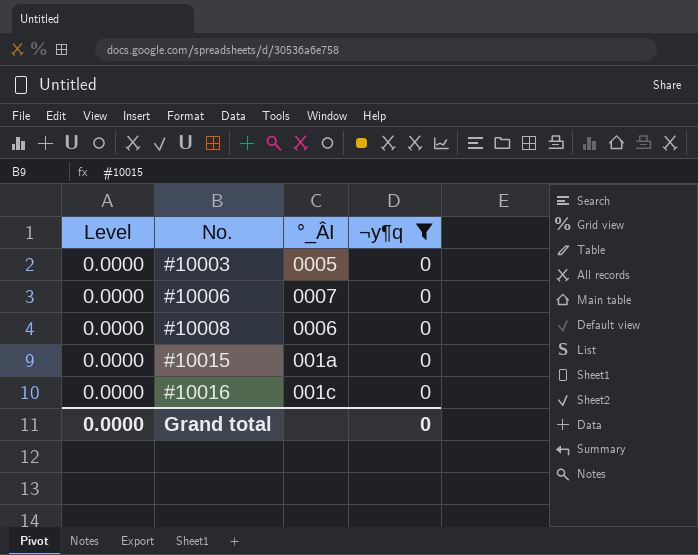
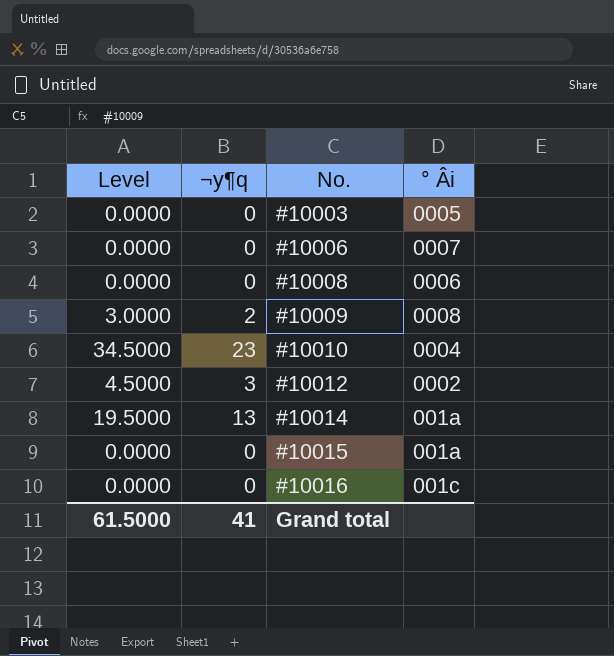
filter: ¬y¶q = 0 -> none
column ¬y¶q | position: 4 -> 2
column name: °_ÂI -> ° Âi
Grand total | Level: 0.0000 -> 61.5000
Grand total | ¬y¶q: 0 -> 41

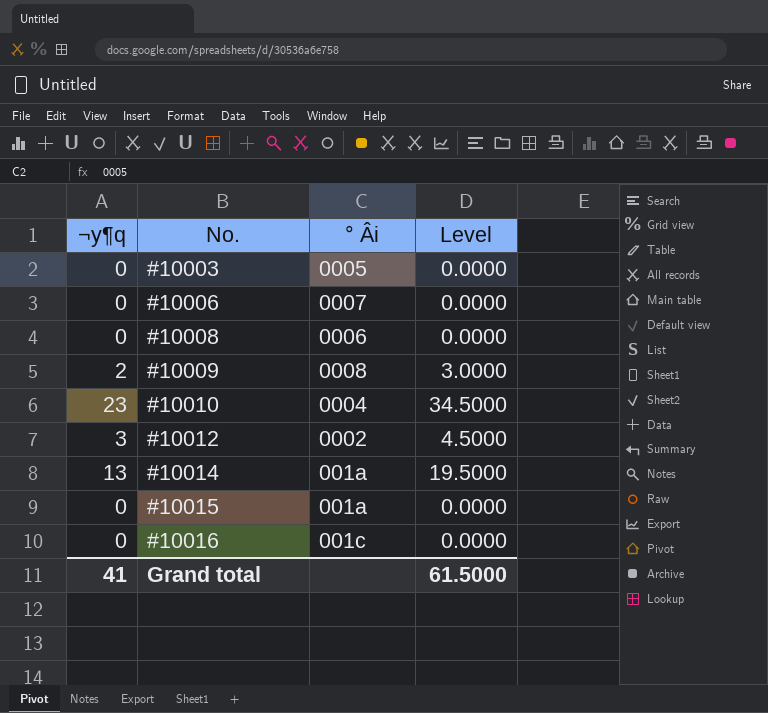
column Level | position: 1 -> 4

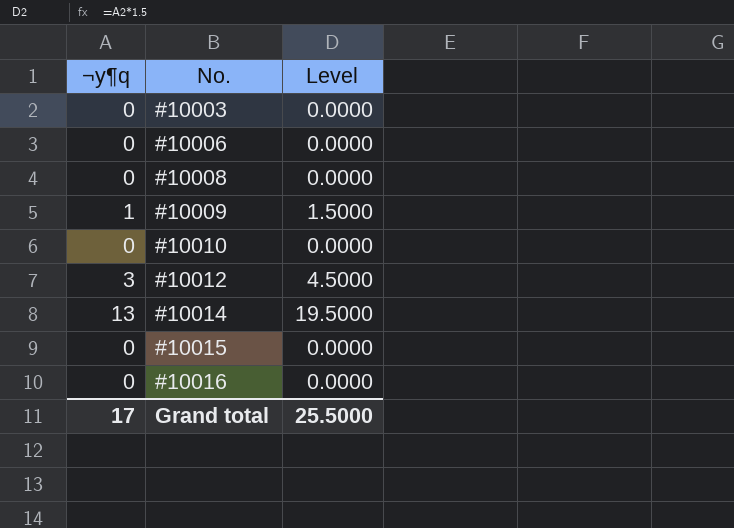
column ° Âi | position: 3 -> none
#10009 | ¬y¶q: 2 -> 1
#10009 | Level: 3.0000 -> 1.5000
#10010 | ¬y¶q: 23 -> 0
#10010 | Level: 34.5000 -> 0.0000
Grand total | ¬y¶q: 41 -> 17
Grand total | Level: 61.5000 -> 25.5000

